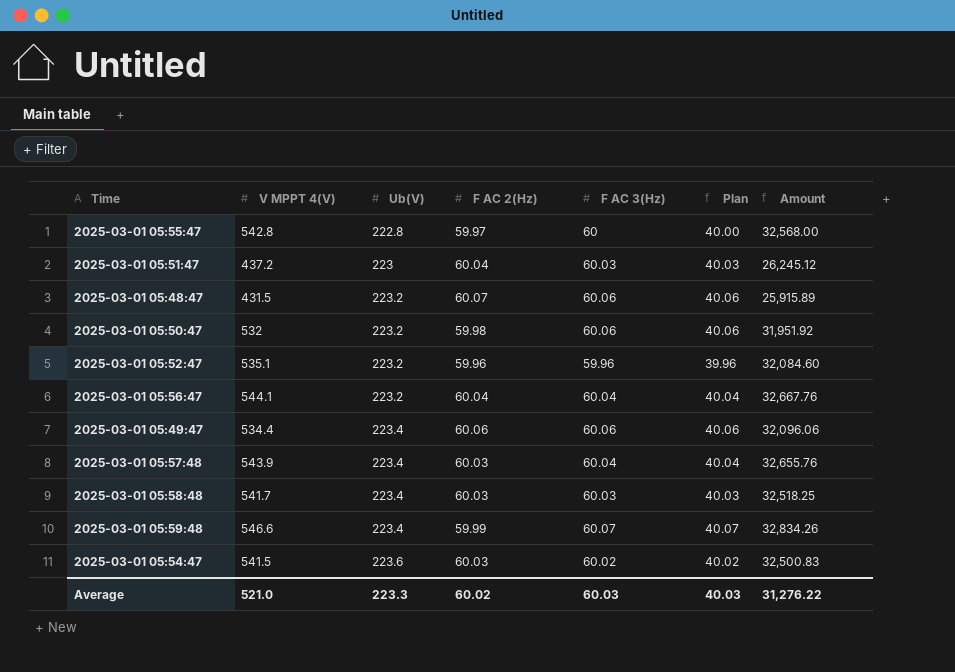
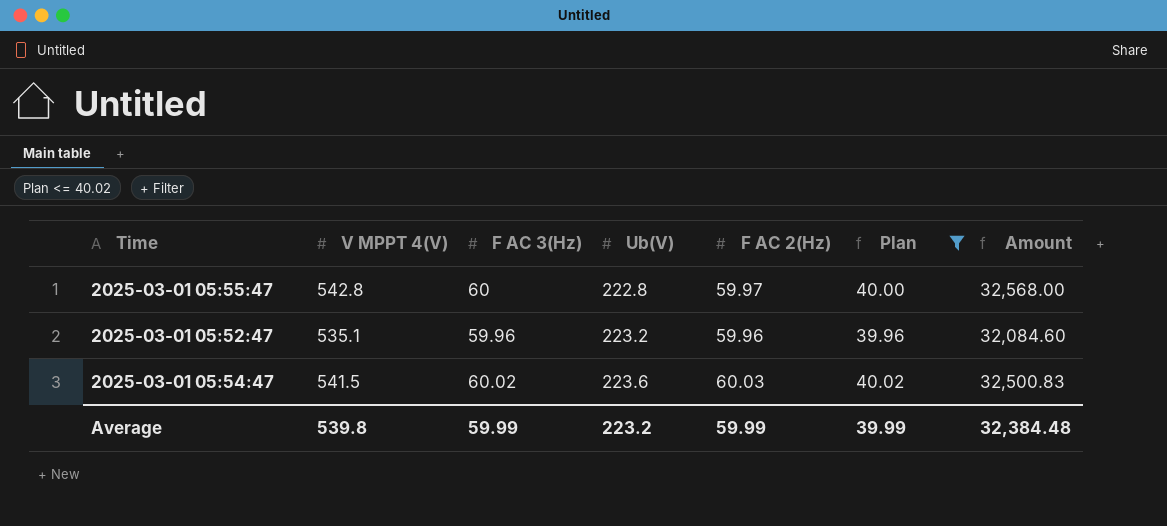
filter: none -> Plan <= 40.02
column F AC 3(Hz) | position: 5 -> 3
Average | V MPPT 4(V): 521.0 -> 539.8
Average | F AC 3(Hz): 60.03 -> 59.99
Average | Ub(V): 223.3 -> 223.2
Average | F AC 2(Hz): 60.02 -> 59.99
Average | Plan: 40.03 -> 39.99
Average | Amount: 31,276.22 -> 32,384.48

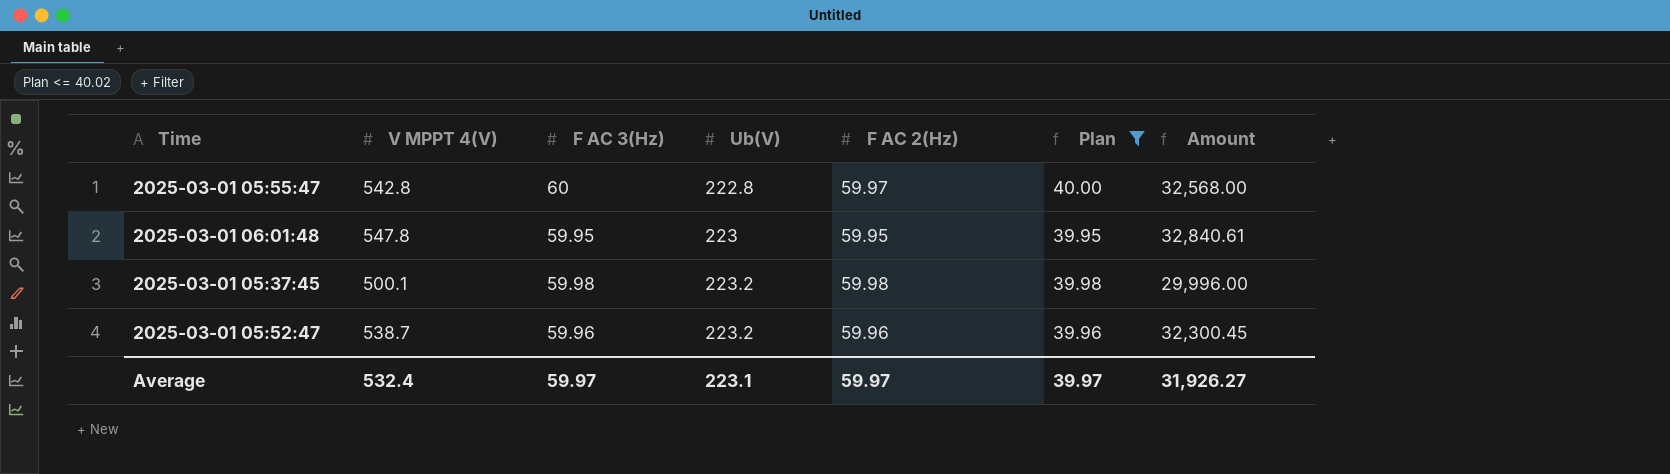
row 2025-03-01 05:54:47: 541.5 | 60.02 | 223.6 | 60.03 | 40.02 | 32,500.83 -> none
row 2025-03-01 06:01:48: none -> 547.8 | 59.95 | 223 | 59.95 | 39.95 | 32,840.61
row 2025-03-01 05:37:45: none -> 500.1 | 59.98 | 223.2 | 59.98 | 39.98 | 29,996.00
2025-03-01 05:52:47 | V MPPT 4(V): 535.1 -> 538.7
2025-03-01 05:52:47 | Amount: 32,084.60 -> 32,300.45
Average | V MPPT 4(V): 539.8 -> 532.4
Average | F AC 3(Hz): 59.99 -> 59.97
Average | Ub(V): 223.2 -> 223.1
Average | F AC 2(Hz): 59.99 -> 59.97
Average | Plan: 39.99 -> 39.97
Average | Amount: 32,384.48 -> 31,926.27

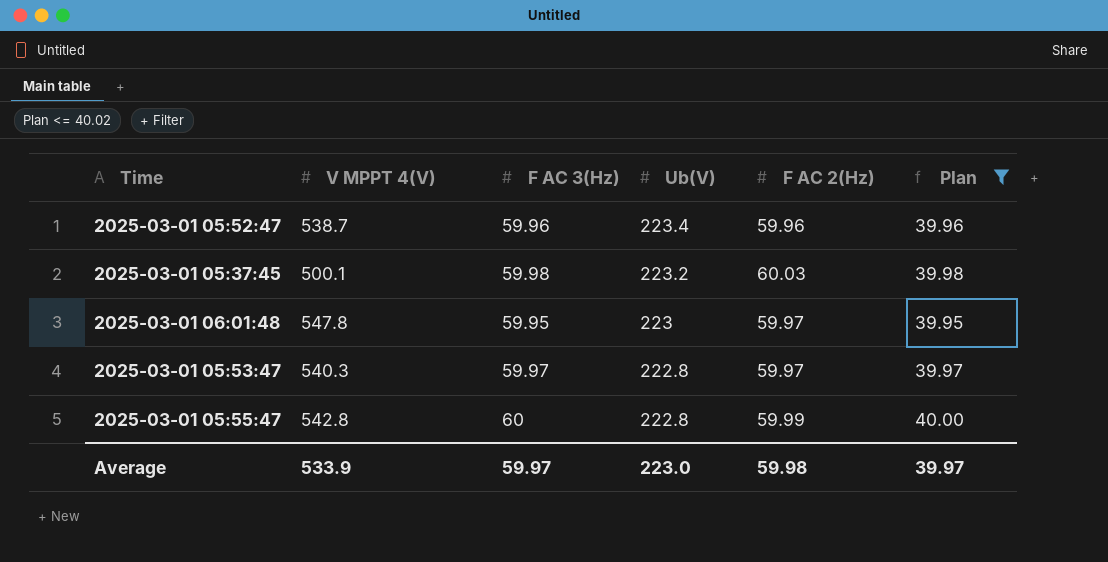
row order: Ub(V) ascending -> Ub(V) descending
column Amount | formula: [V MPPT 4(V)] * [F AC 3(Hz)] -> none
2025-03-01 05:52:47 | Ub(V): 223.2 -> 223.4
2025-03-01 05:37:45 | F AC 2(Hz): 59.98 -> 60.03
2025-03-01 06:01:48 | F AC 2(Hz): 59.95 -> 59.97
row 2025-03-01 05:53:47: none -> 540.3 | 59.97 | 222.8 | 59.97 | 39.97
2025-03-01 05:55:47 | F AC 2(Hz): 59.97 -> 59.99
Average | V MPPT 4(V): 532.4 -> 533.9
Average | Ub(V): 223.1 -> 223.0
Average | F AC 2(Hz): 59.97 -> 59.98

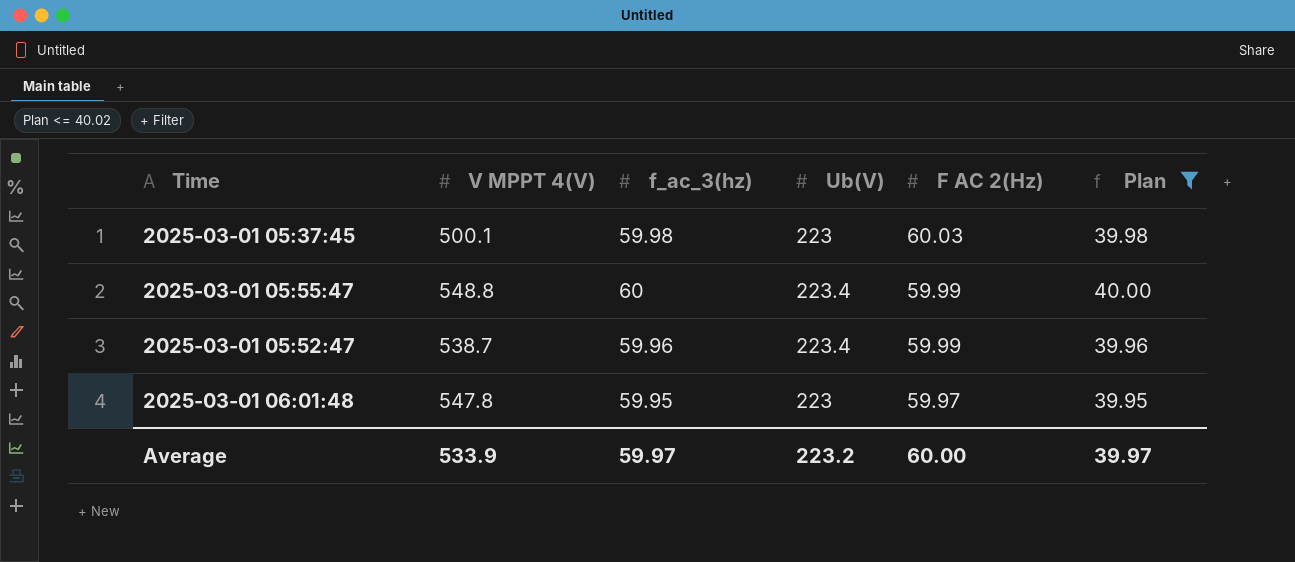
row order: Ub(V) descending -> F AC 2(Hz) descending
column name: F AC 3(Hz) -> f_ac_3(hz)
row 2025-03-01 05:53:47: 540.3 | 59.97 | 222.8 | 59.97 | 39.97 -> none
2025-03-01 05:37:45 | Ub(V): 223.2 -> 223
2025-03-01 05:55:47 | V MPPT 4(V): 542.8 -> 548.8
2025-03-01 05:55:47 | Ub(V): 222.8 -> 223.4
2025-03-01 05:52:47 | F AC 2(Hz): 59.96 -> 59.99
Average | Ub(V): 223.0 -> 223.2
Average | F AC 2(Hz): 59.98 -> 60.00

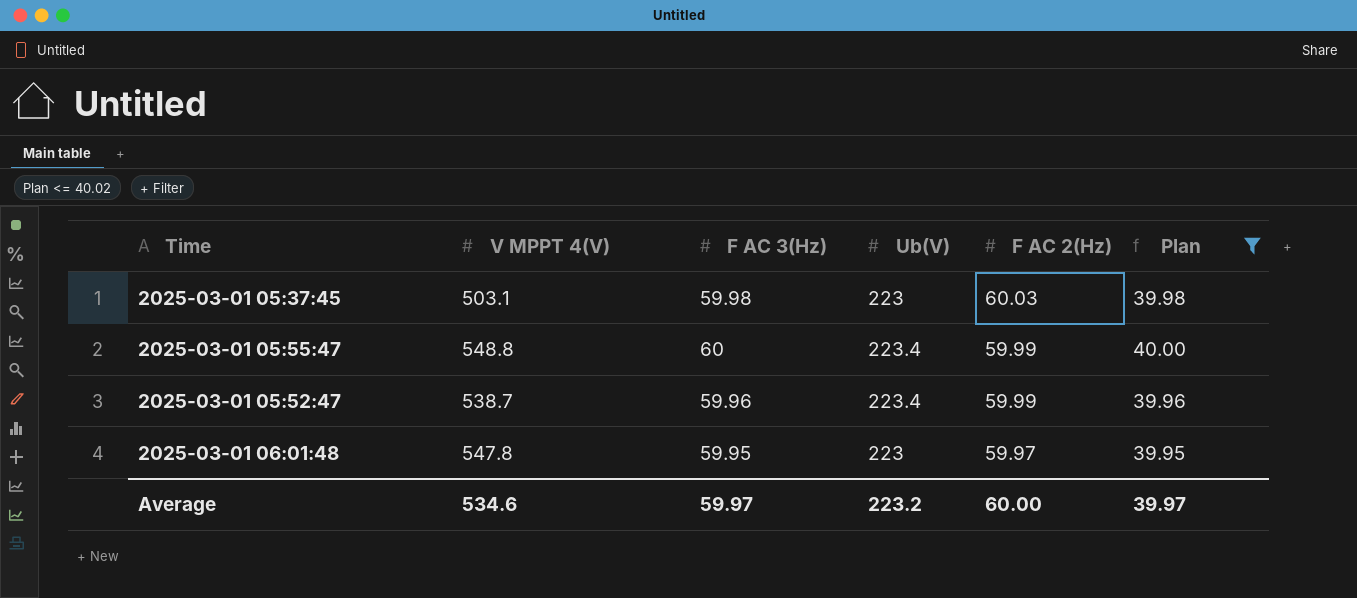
column name: f_ac_3(hz) -> F AC 3(Hz)
2025-03-01 05:37:45 | V MPPT 4(V): 500.1 -> 503.1
Average | V MPPT 4(V): 533.9 -> 534.6

